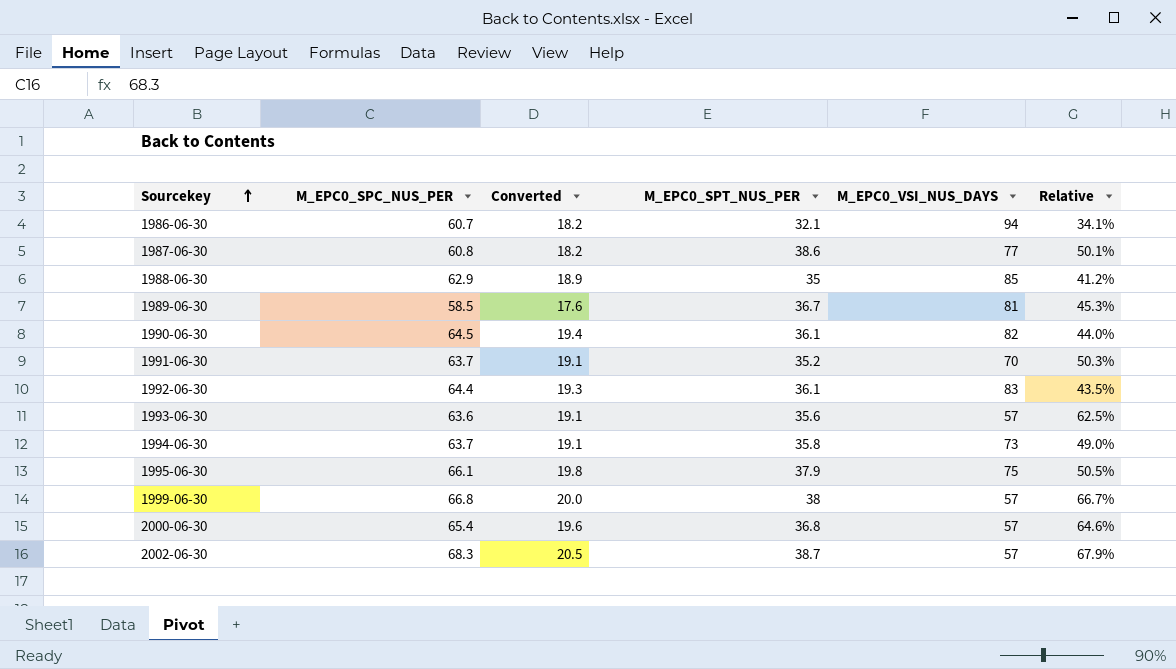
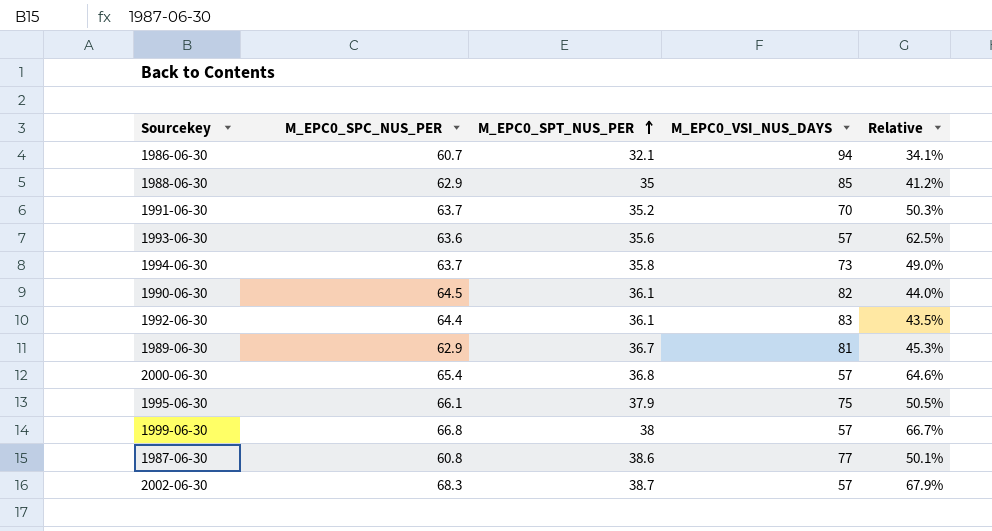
row order: Sourcekey ascending -> M_EPC0_SPT_NUS_PER ascending
column Converted | formula: [M_EPC0_SPC_NUS_PER] * 0.3 -> none
1989-06-30 | M_EPC0_SPC_NUS_PER: 58.5 -> 62.9

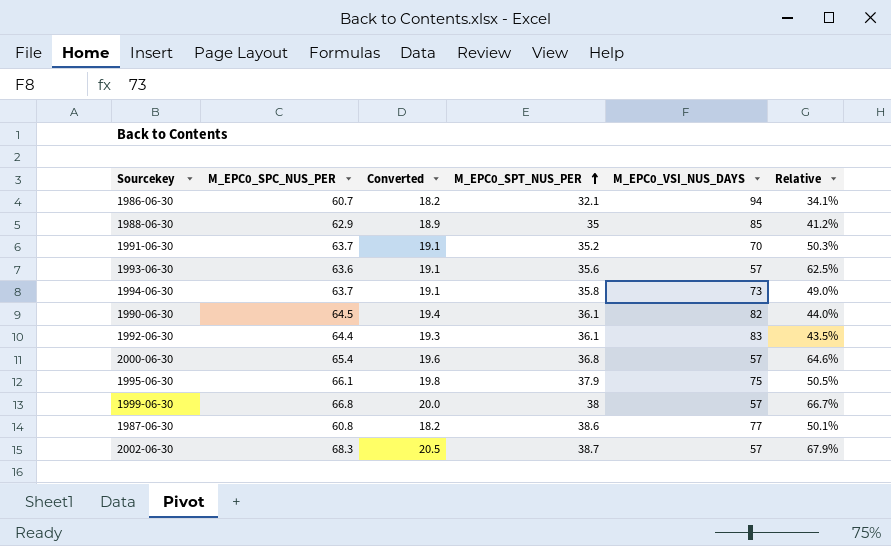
column Converted | formula: none -> [M_EPC0_SPC_NUS_PER] * 0.3
row 1989-06-30: 62.9 | 36.7 | 81 | 45.3% -> none

